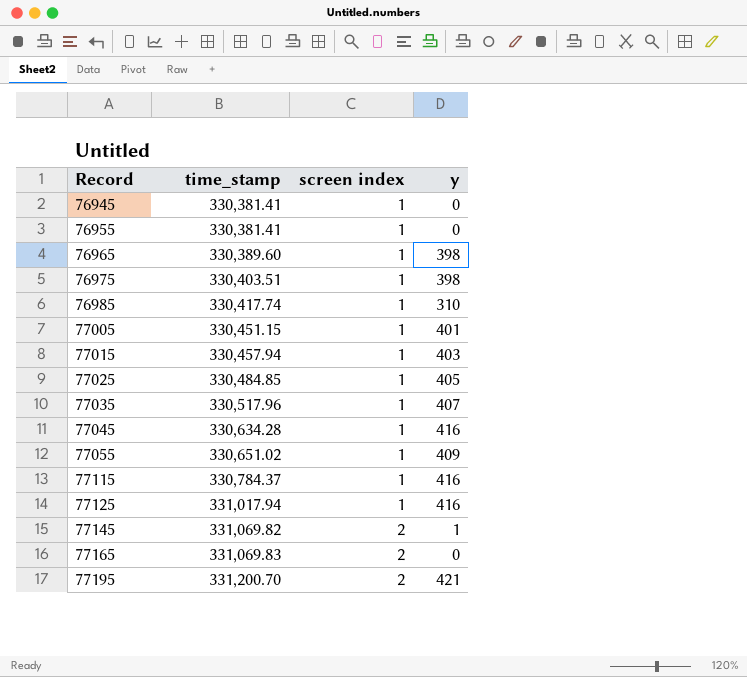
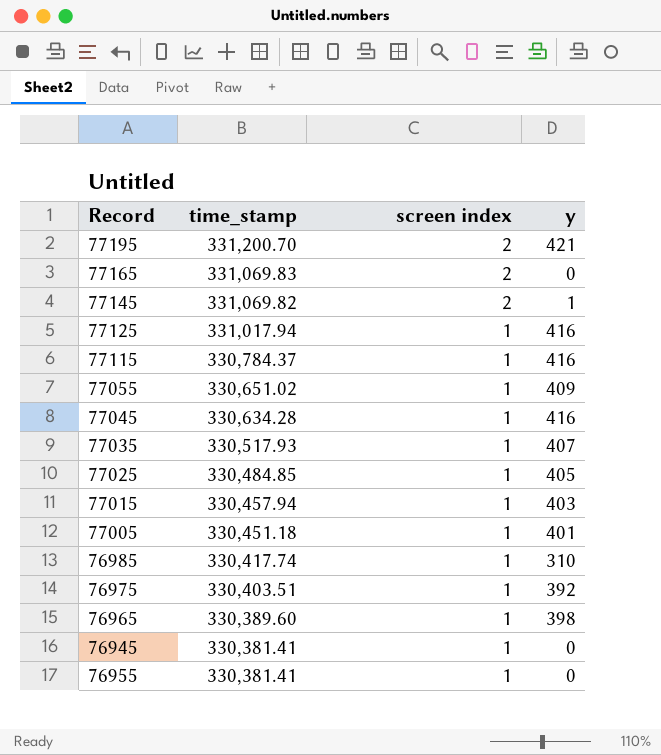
row order: Record ascending -> time_stamp descending
77035 | time_stamp: 330,517.96 -> 330,517.93
77005 | time_stamp: 330,451.15 -> 330,451.18
76975 | y: 398 -> 392

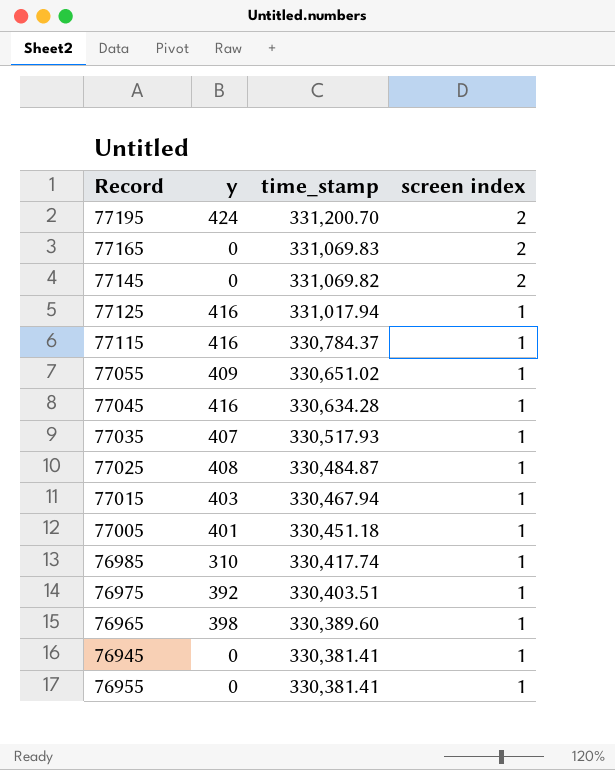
column y | position: 4 -> 2
77195 | y: 421 -> 424
77145 | y: 1 -> 0
77025 | y: 405 -> 408
77025 | time_stamp: 330,484.85 -> 330,484.87
77015 | time_stamp: 330,457.94 -> 330,467.94

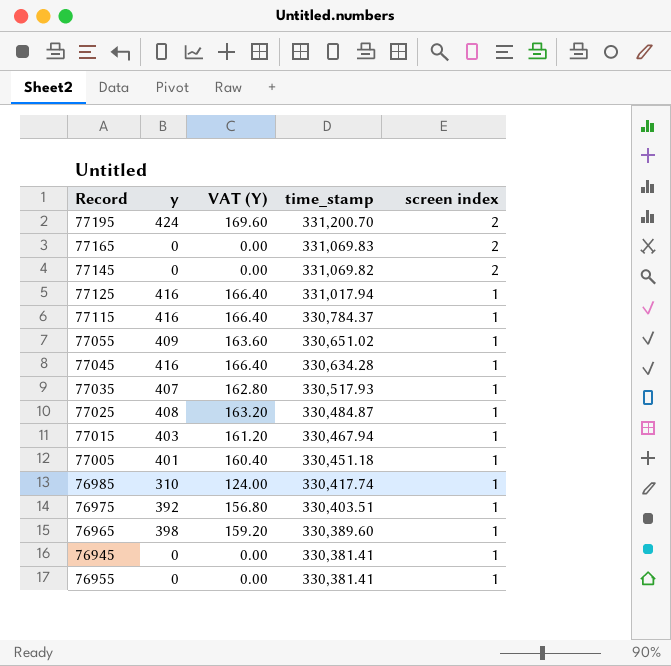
column VAT (Y) | formula: none -> [y] * 0.4

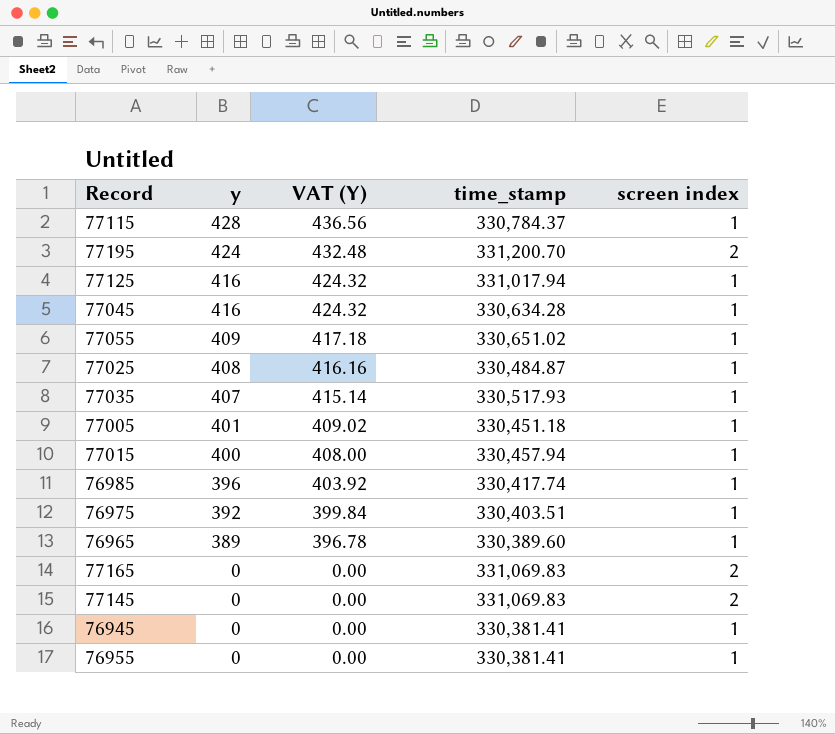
row order: time_stamp descending -> y descending
column VAT (Y) | formula: [y] * 0.4 -> [y] * 1.02
77115 | y: 416 -> 428
77015 | y: 403 -> 400
77015 | time_stamp: 330,467.94 -> 330,457.94
76985 | y: 310 -> 396
76965 | y: 398 -> 389
77145 | time_stamp: 331,069.82 -> 331,069.83

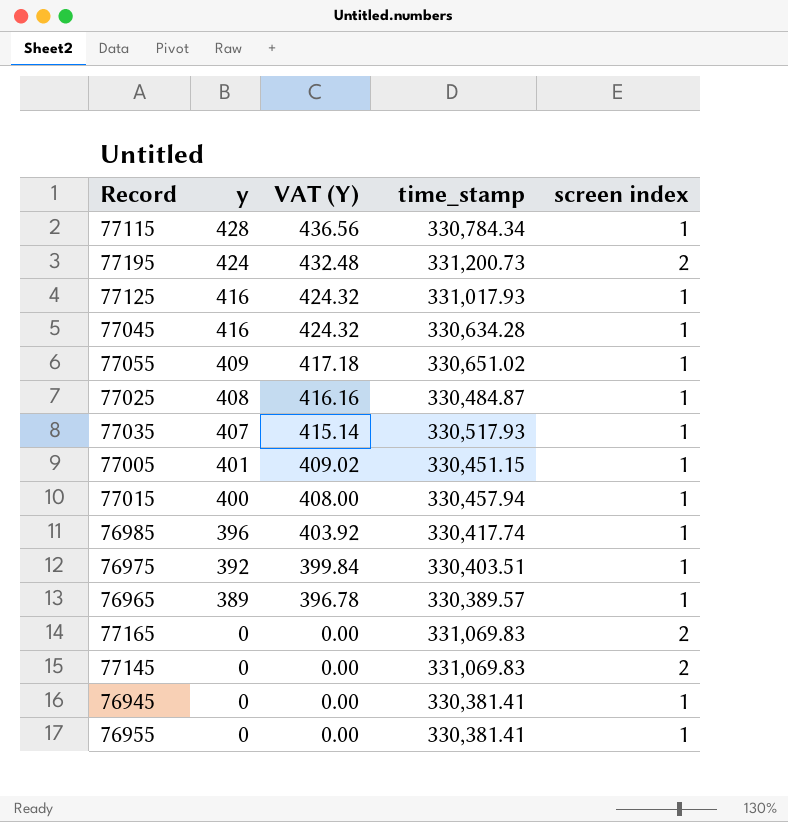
77115 | time_stamp: 330,784.37 -> 330,784.34
77195 | time_stamp: 331,200.70 -> 331,200.73
77125 | time_stamp: 331,017.94 -> 331,017.93
77005 | time_stamp: 330,451.18 -> 330,451.15
76965 | time_stamp: 330,389.60 -> 330,389.57

